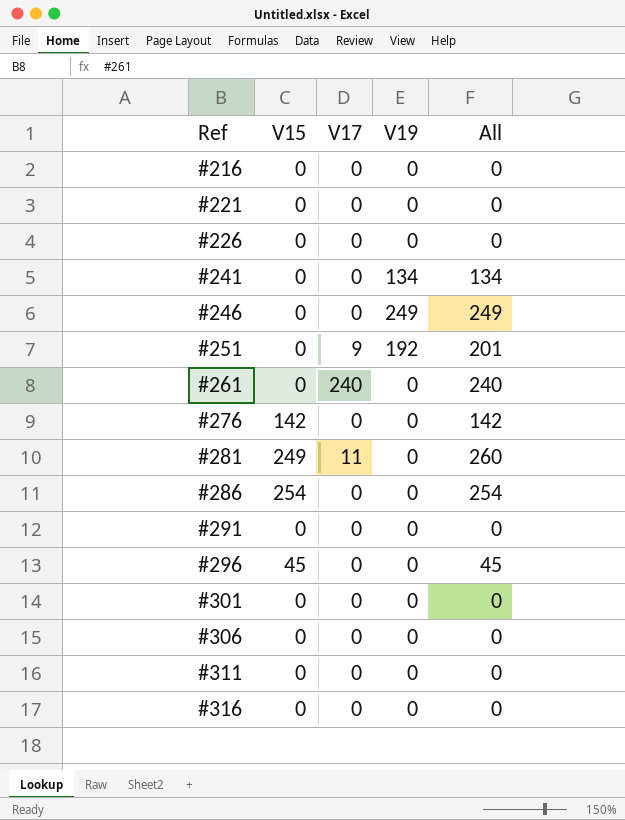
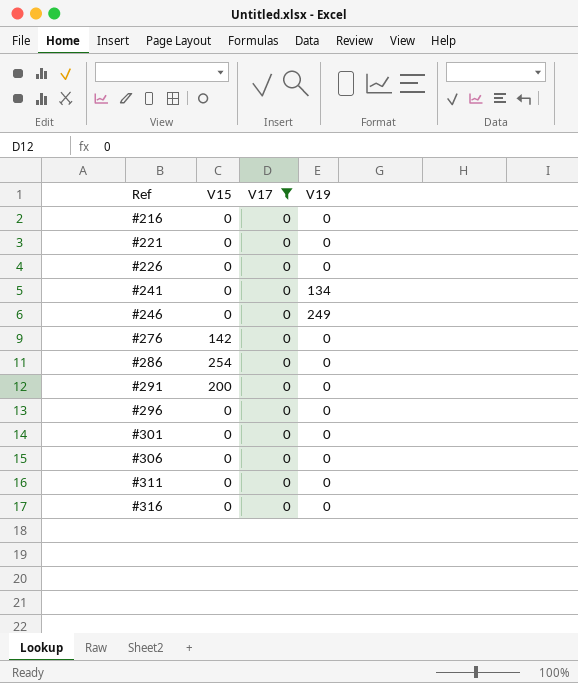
filter: none -> V17 = 0
column All | formula: [V15] + [V17] + [V19] -> none
#291 | V15: 0 -> 200
#296 | V15: 45 -> 0

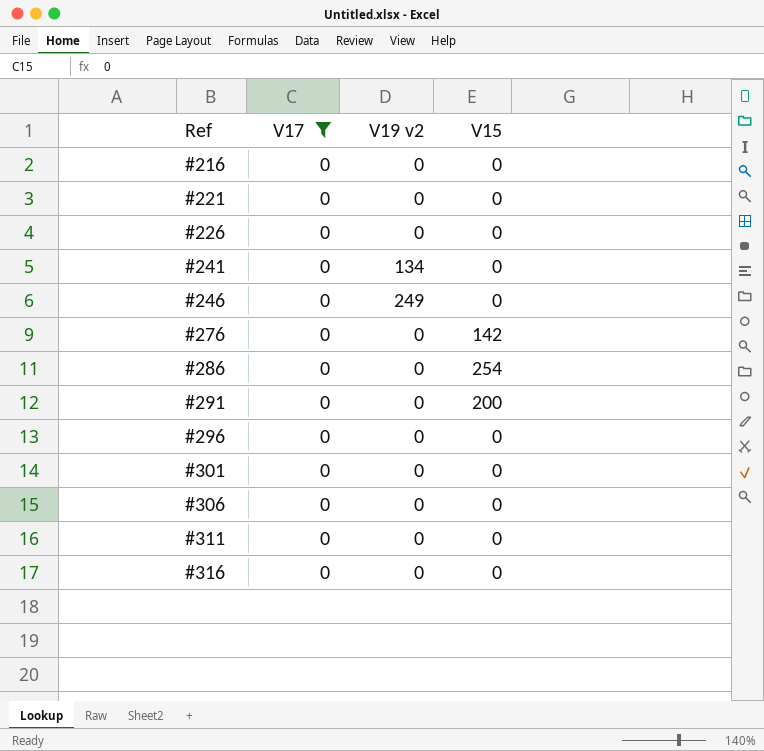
column name: V19 -> V19 v2
column V15 | position: 2 -> 4

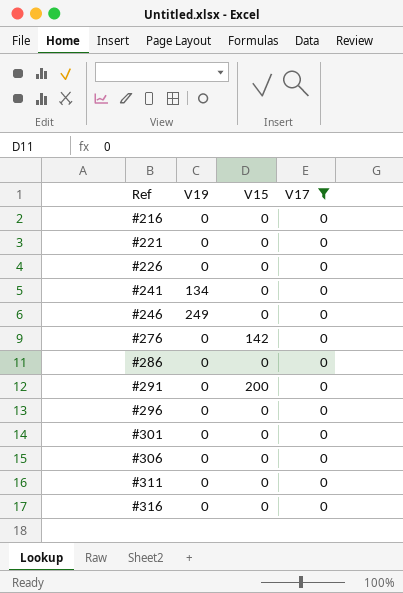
column name: V19 v2 -> V19
column V17 | position: 2 -> 4
#286 | V15: 254 -> 0

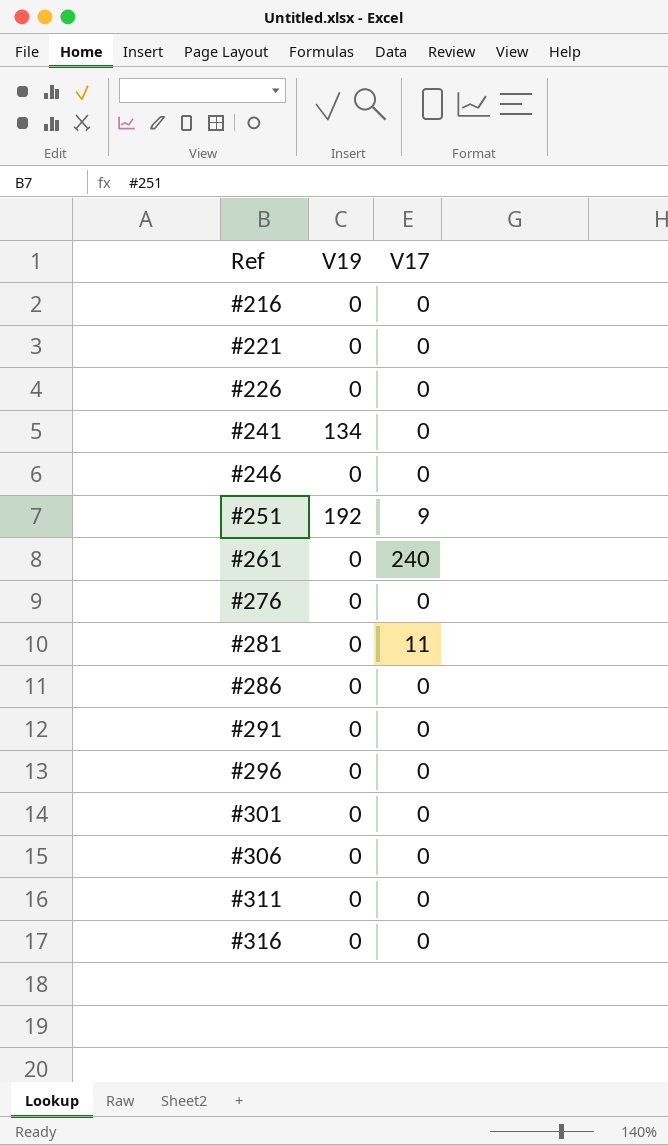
filter: V17 = 0 -> none
column V15 | position: 3 -> none
#246 | V19: 249 -> 0

